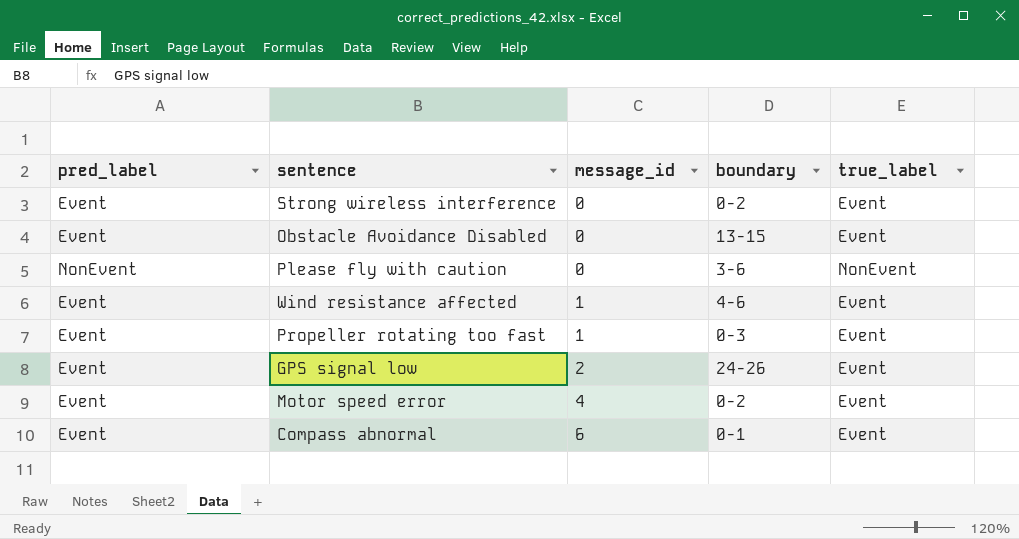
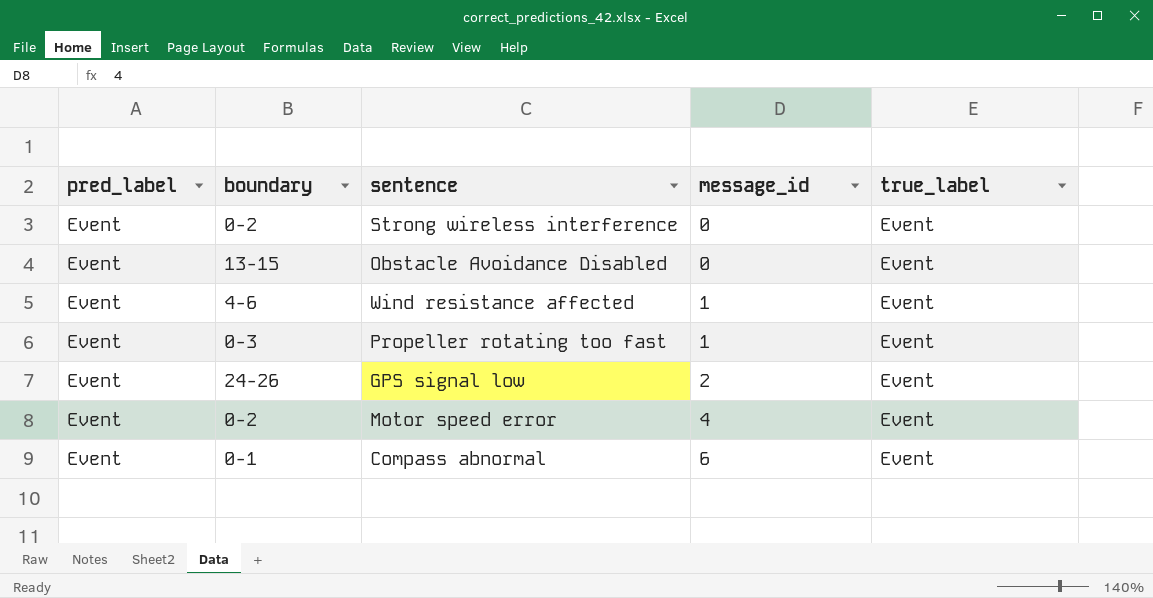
column boundary | position: 4 -> 2
row Please fly with caution: NonEvent | 0 | 3-6 | NonEvent -> none

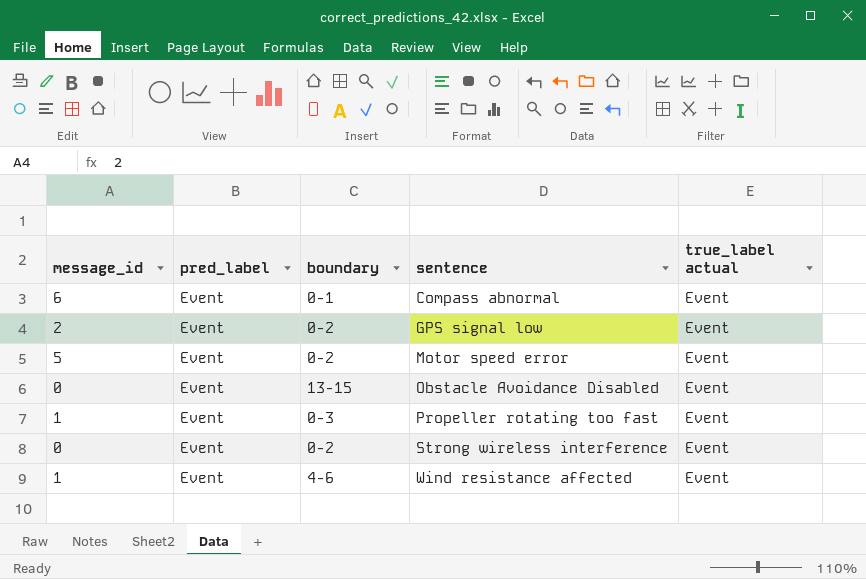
row order: message_id ascending -> sentence ascending
column message_id | position: 4 -> 1
column name: true_label -> true_label actual
GPS signal low | boundary: 24-26 -> 0-2
Motor speed error | message_id: 4 -> 5

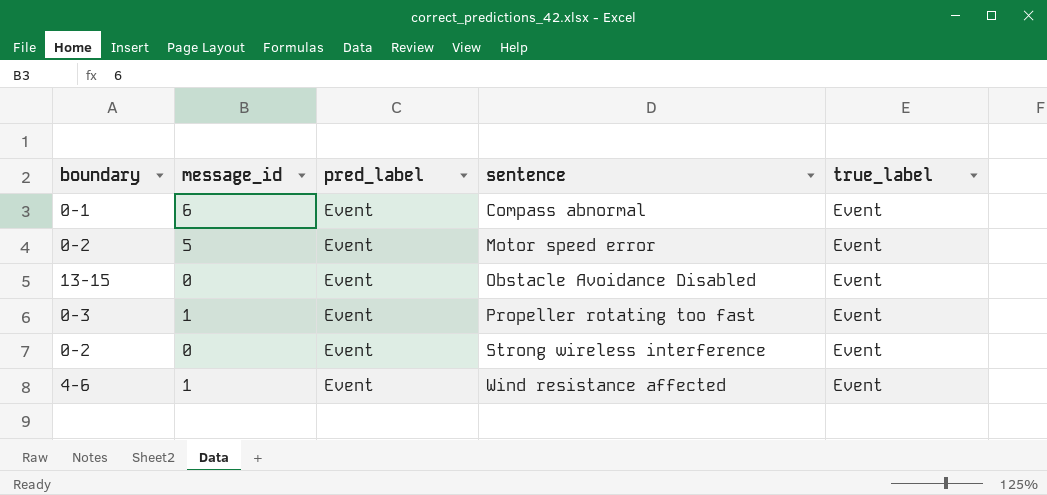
column boundary | position: 3 -> 1
column name: true_label actual -> true_label
row GPS signal low: 2 | Event | 0-2 | Event -> none

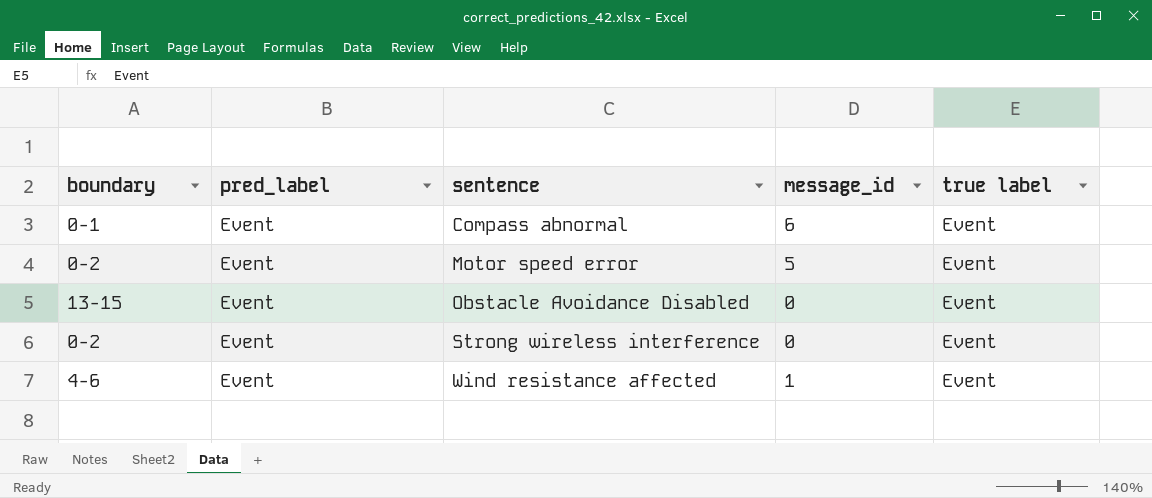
column message_id | position: 2 -> 4
column name: true_label -> true label
row Propeller rotating too fast: 0-3 | 1 | Event | Event -> none

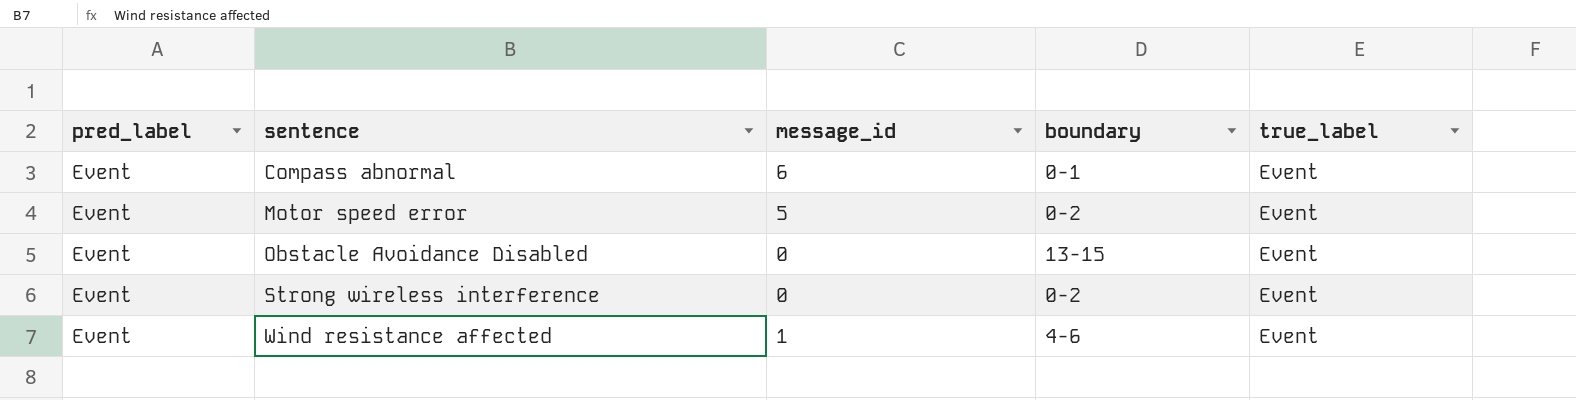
column boundary | position: 1 -> 4
column name: true label -> true_label

